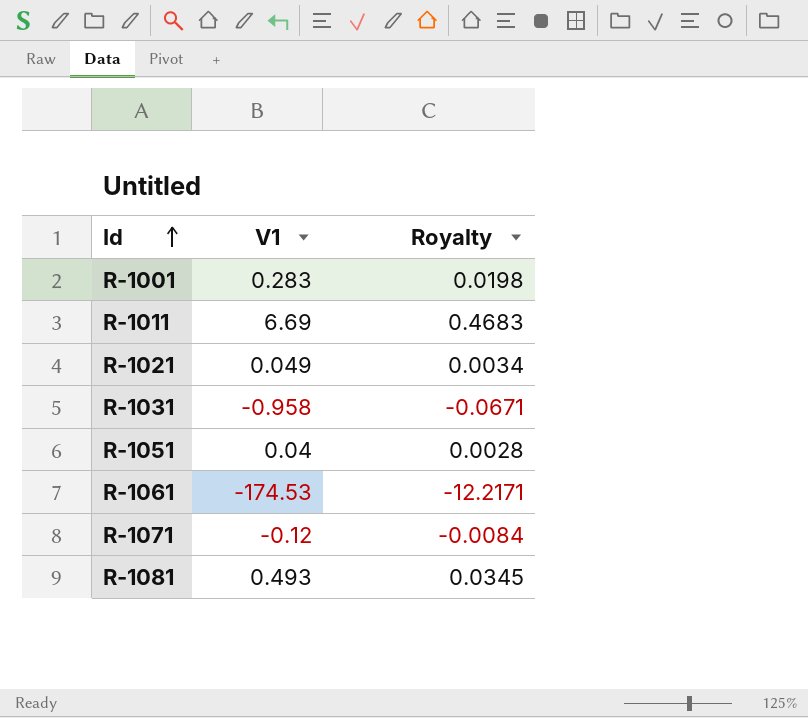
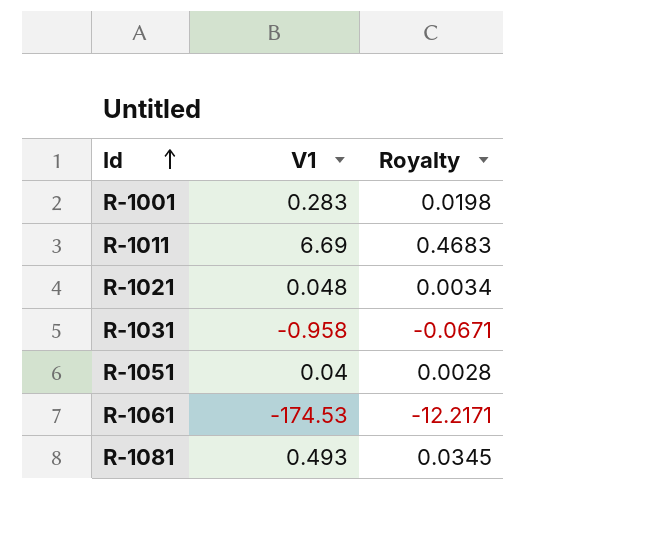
row R-1071: -0.12 | -0.0084 -> none
R-1021 | V1: 0.049 -> 0.048

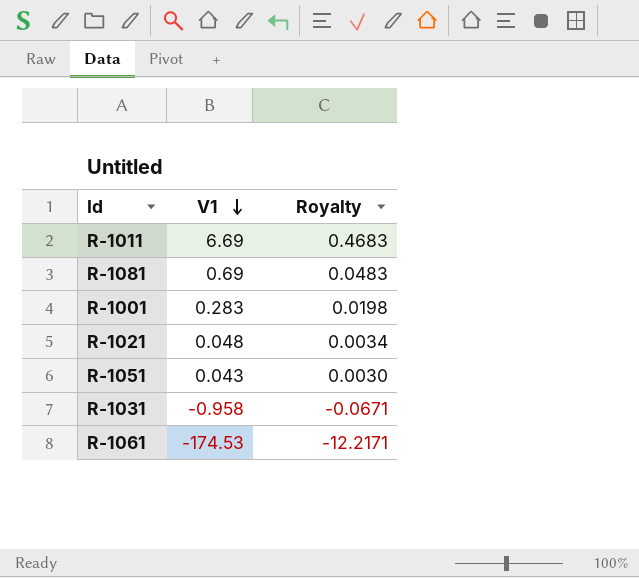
row order: Id ascending -> V1 descending
R-1081 | V1: 0.493 -> 0.69
R-1081 | Royalty: 0.0345 -> 0.0483
R-1051 | V1: 0.04 -> 0.043
R-1051 | Royalty: 0.0028 -> 0.0030

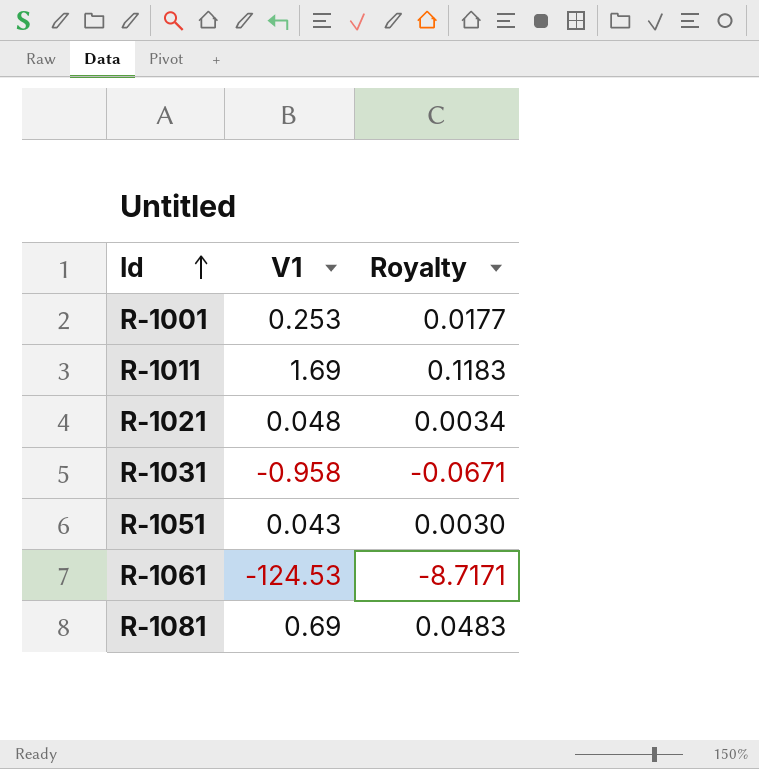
row order: V1 descending -> Id ascending
R-1001 | V1: 0.283 -> 0.253
R-1001 | Royalty: 0.0198 -> 0.0177
R-1011 | V1: 6.69 -> 1.69
R-1011 | Royalty: 0.4683 -> 0.1183
R-1061 | V1: -174.53 -> -124.53
R-1061 | Royalty: -12.2171 -> -8.7171

